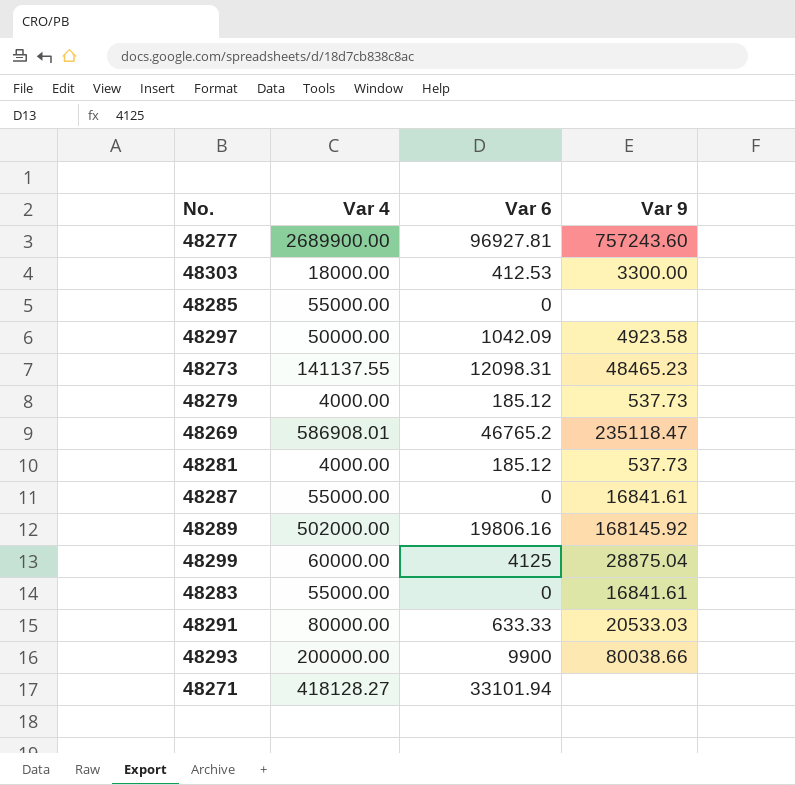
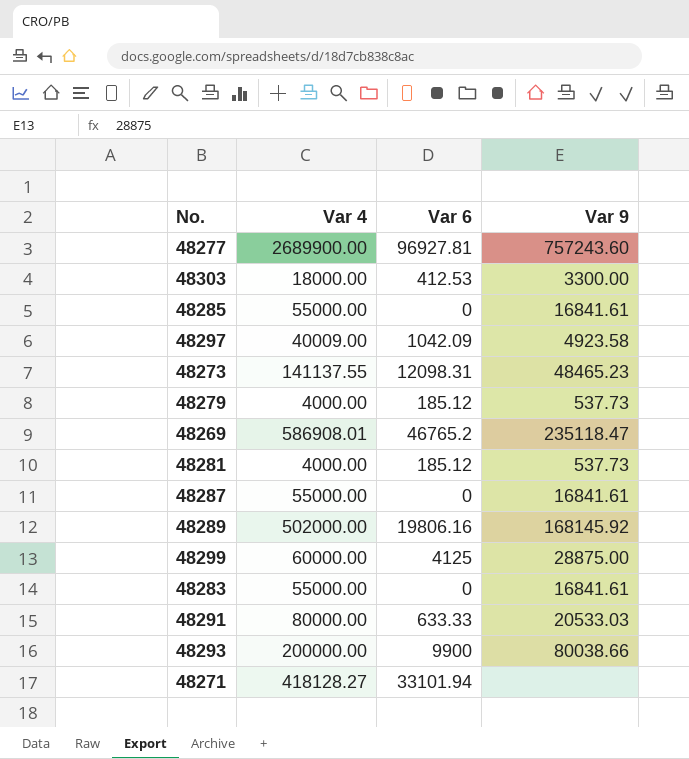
48285 | Var 9: none -> 16841.61
48297 | Var 4: 50000.00 -> 40009.00
48299 | Var 9: 28875.04 -> 28875.00

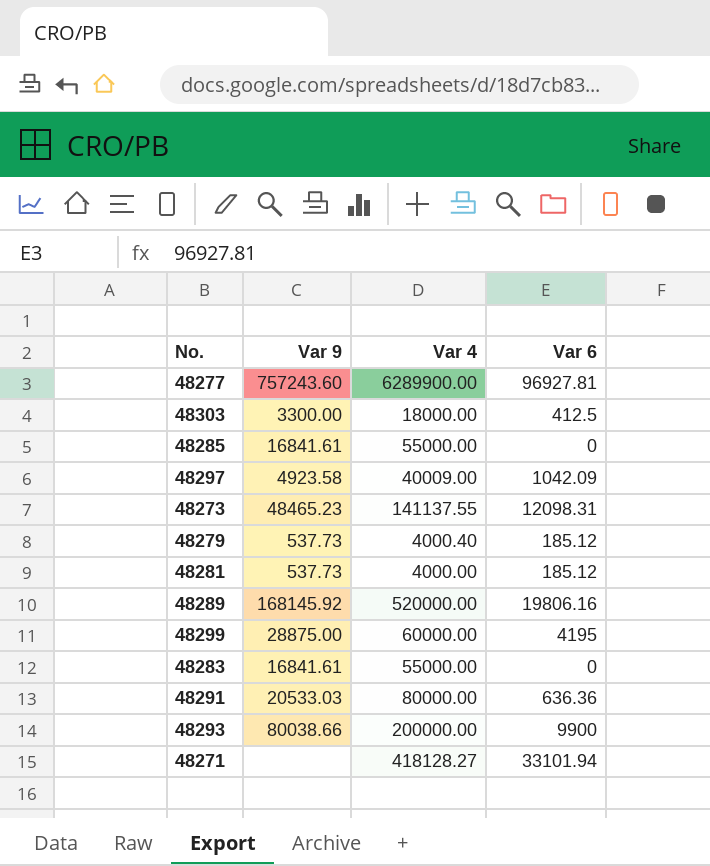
column Var 9 | position: 4 -> 2
row 48269: 586908.01 | 46765.2 | 235118.47 -> none
row 48287: 55000.00 | 0 | 16841.61 -> none
48277 | Var 4: 2689900.00 -> 6289900.00
48303 | Var 6: 412.53 -> 412.5
48279 | Var 4: 4000.00 -> 4000.40
48289 | Var 4: 502000.00 -> 520000.00
48299 | Var 6: 4125 -> 4195
48291 | Var 6: 633.33 -> 636.36

